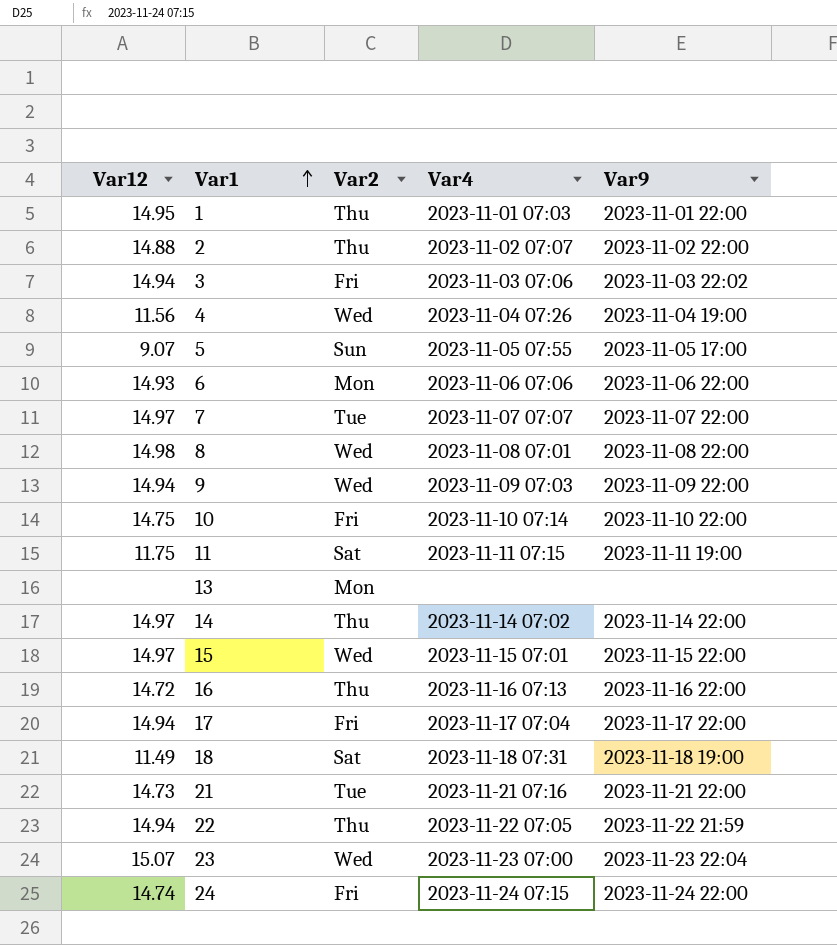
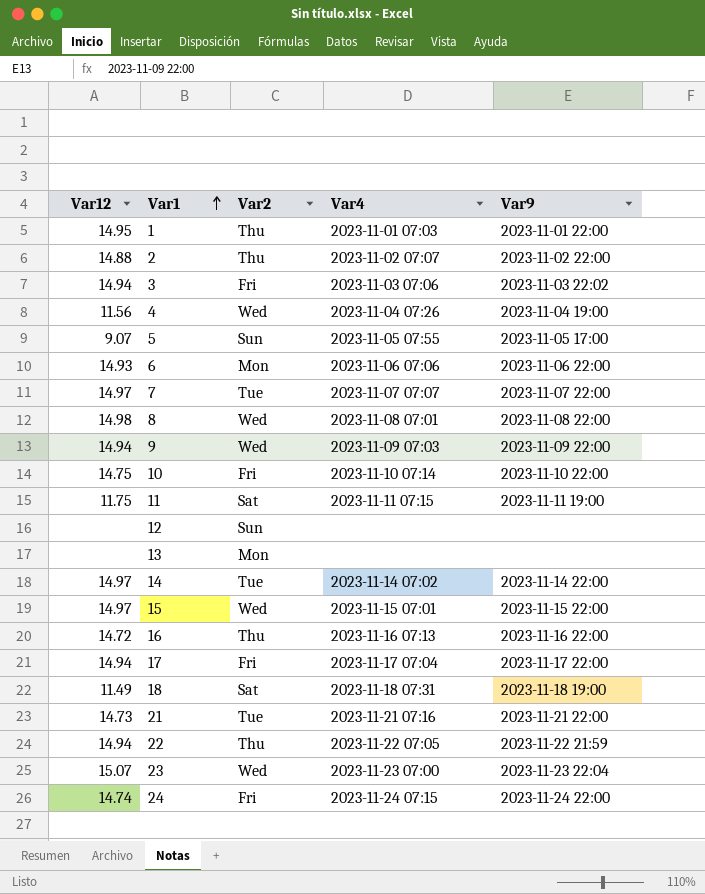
row 12: none -> none | Sun | none | none
14 | Var2: Thu -> Tue

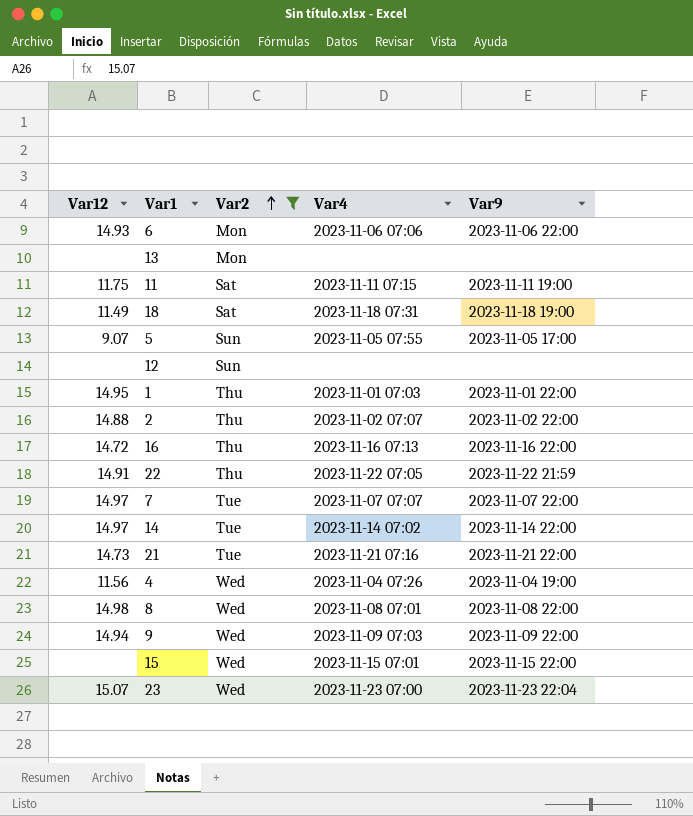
filter: none -> Var2 != Fri
row order: Var1 ascending -> Var2 ascending
22 | Var12: 14.94 -> 14.91
15 | Var12: 14.97 -> none

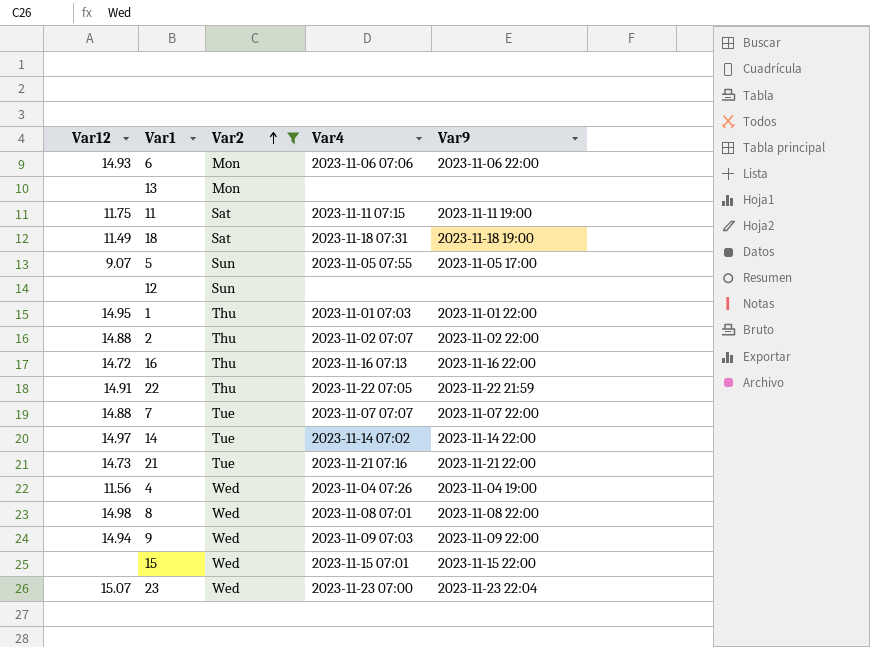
7 | Var12: 14.97 -> 14.88

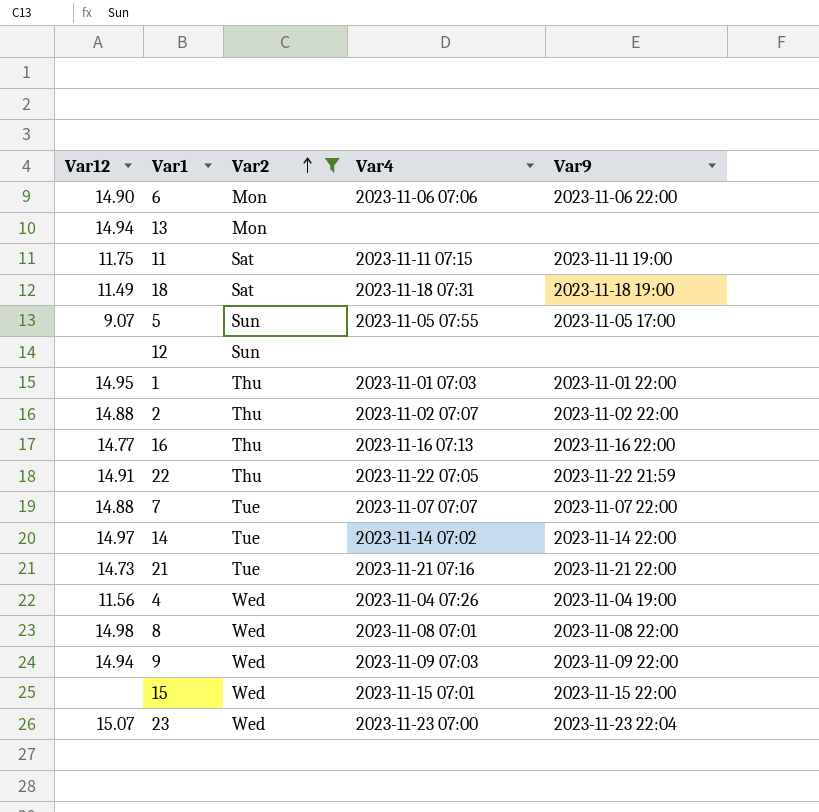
6 | Var12: 14.93 -> 14.90
13 | Var12: none -> 14.94
16 | Var12: 14.72 -> 14.77

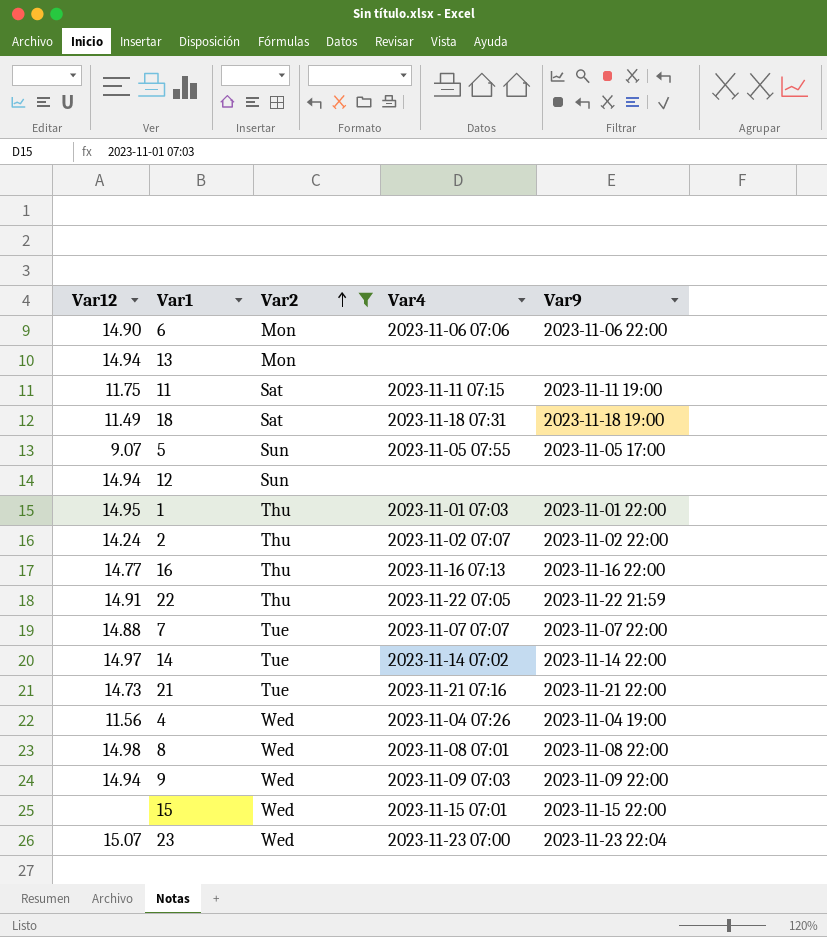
12 | Var12: none -> 14.94
2 | Var12: 14.88 -> 14.24

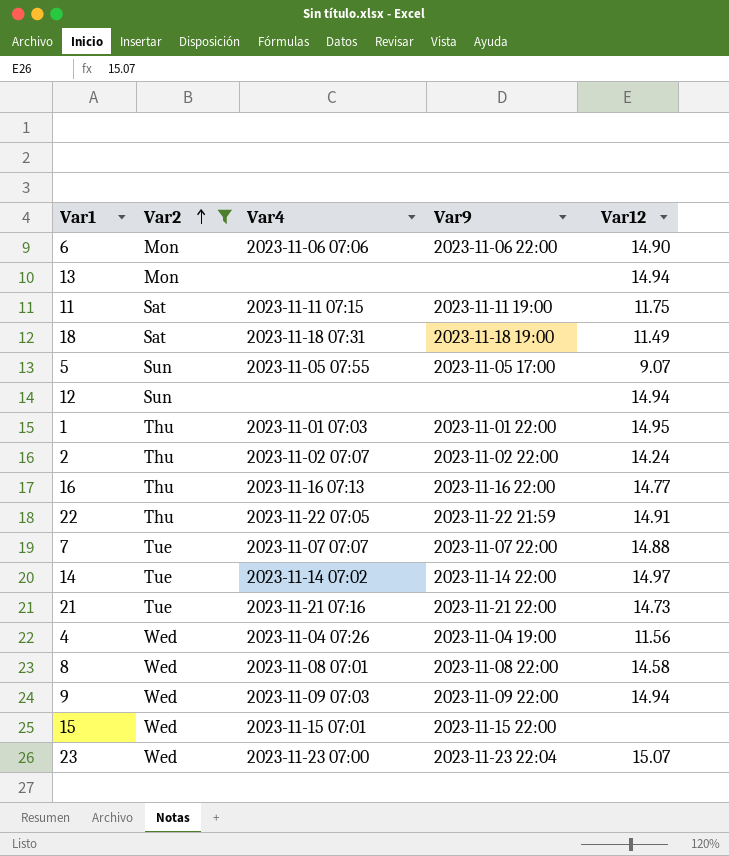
column Var12 | position: 1 -> 5
8 | Var12: 14.98 -> 14.58

